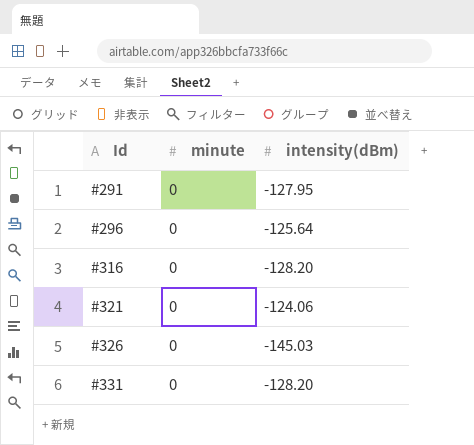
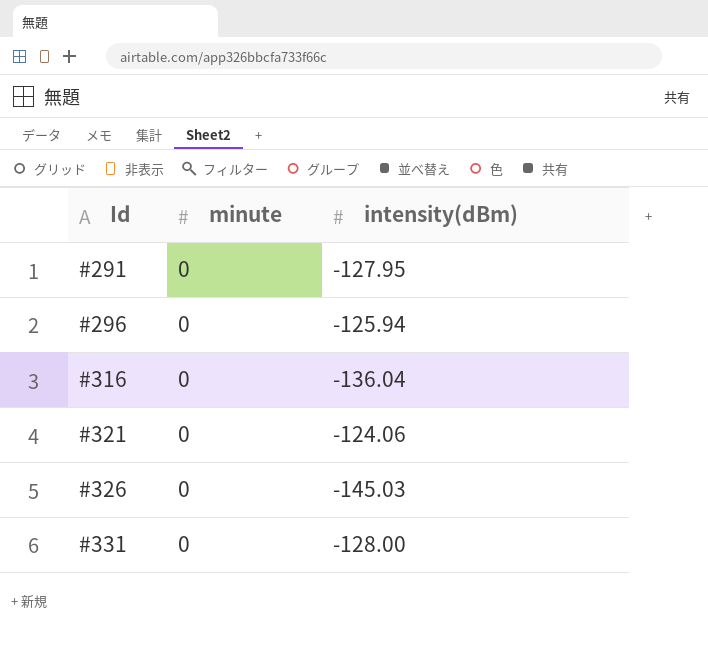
#296 | intensity(dBm): -125.64 -> -125.94
#316 | intensity(dBm): -128.20 -> -136.04
#331 | intensity(dBm): -128.20 -> -128.00

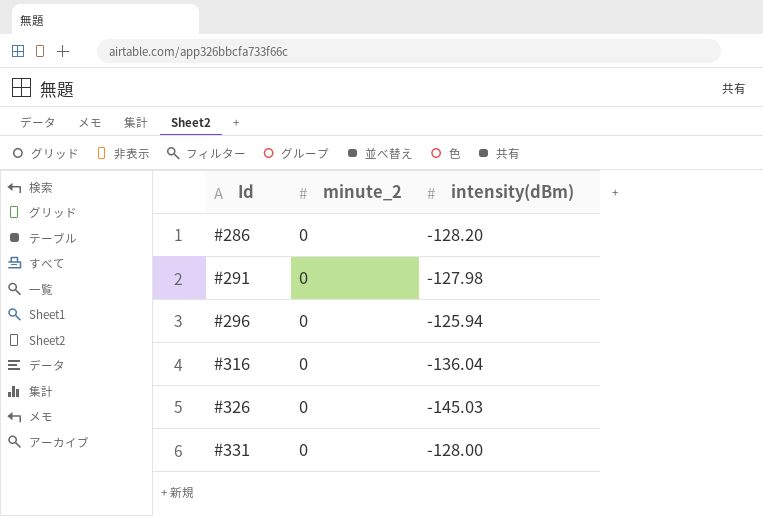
column name: minute -> minute_2
row #321: 0 | -124.06 -> none
row #286: none -> 0 | -128.20
#291 | intensity(dBm): -127.95 -> -127.98

